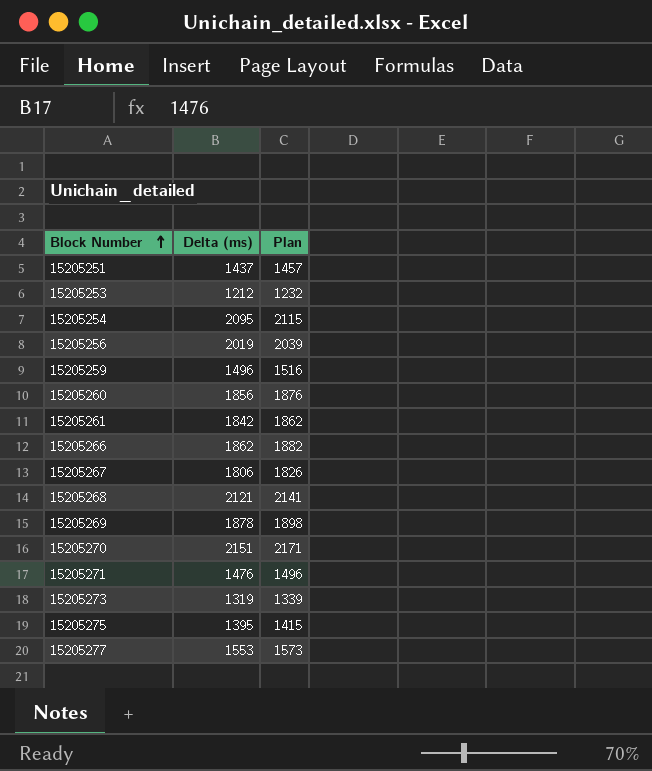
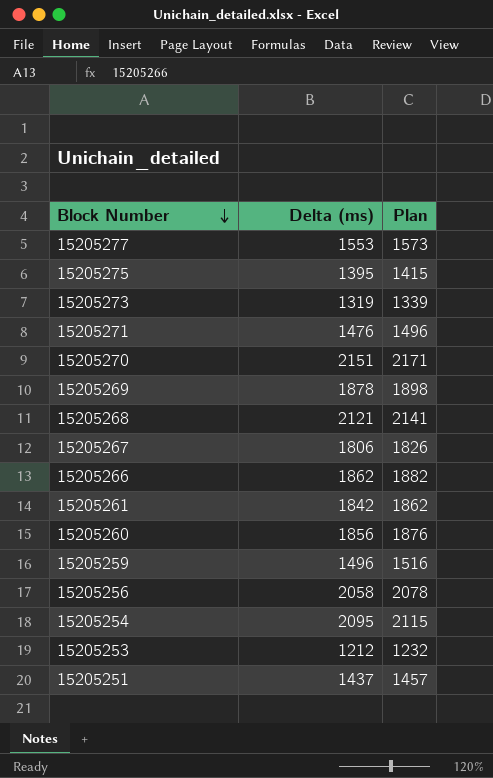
row order: Block Number ascending -> Block Number descending
15205256 | Delta (ms): 2019 -> 2058
15205256 | Plan: 2039 -> 2078

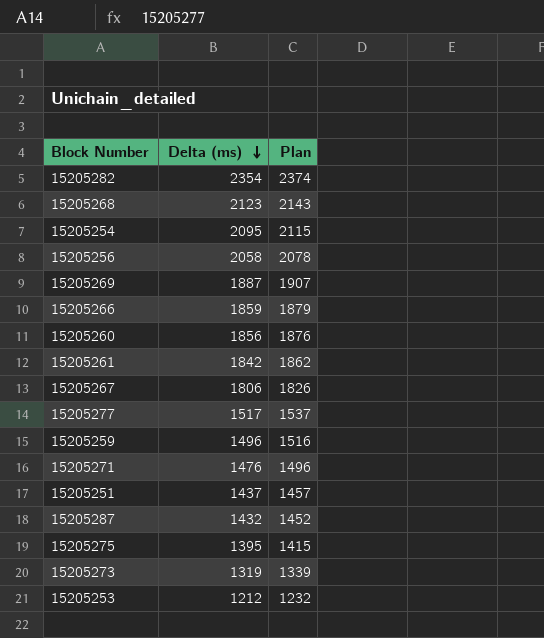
row order: Block Number descending -> Delta (ms) descending
row 15205270: 2151 | 2171 -> none
row 15205282: none -> 2354 | 2374
15205268 | Delta (ms): 2121 -> 2123
15205268 | Plan: 2141 -> 2143
15205269 | Delta (ms): 1878 -> 1887
15205269 | Plan: 1898 -> 1907
15205266 | Delta (ms): 1862 -> 1859
15205266 | Plan: 1882 -> 1879
15205277 | Delta (ms): 1553 -> 1517
15205277 | Plan: 1573 -> 1537
row 15205287: none -> 1432 | 1452

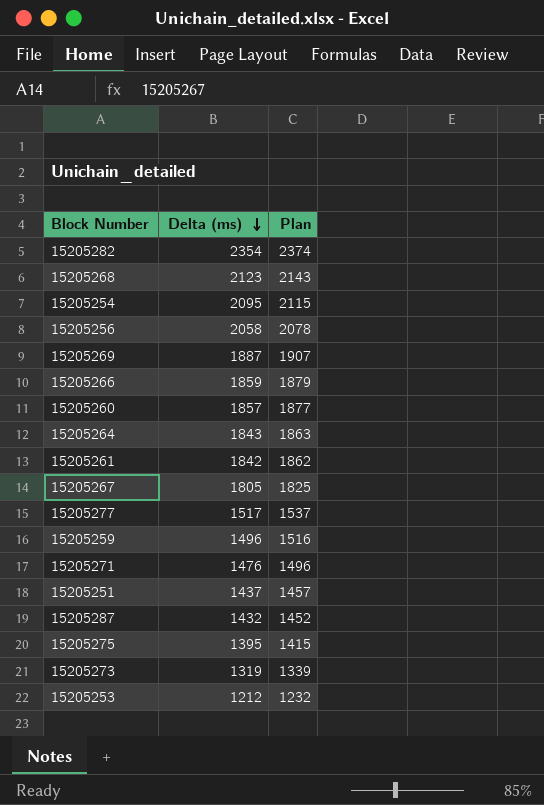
15205260 | Delta (ms): 1856 -> 1857
15205260 | Plan: 1876 -> 1877
row 15205264: none -> 1843 | 1863
15205267 | Delta (ms): 1806 -> 1805
15205267 | Plan: 1826 -> 1825

